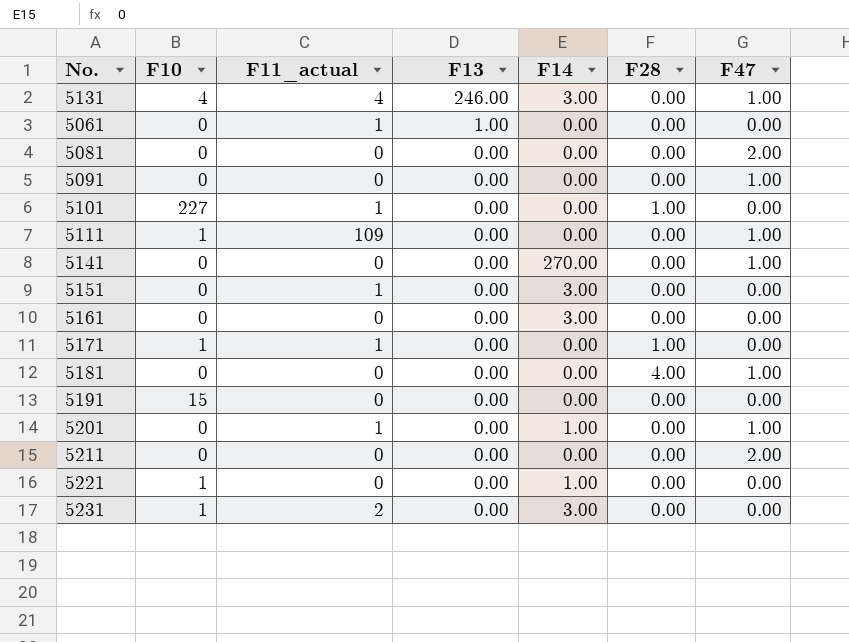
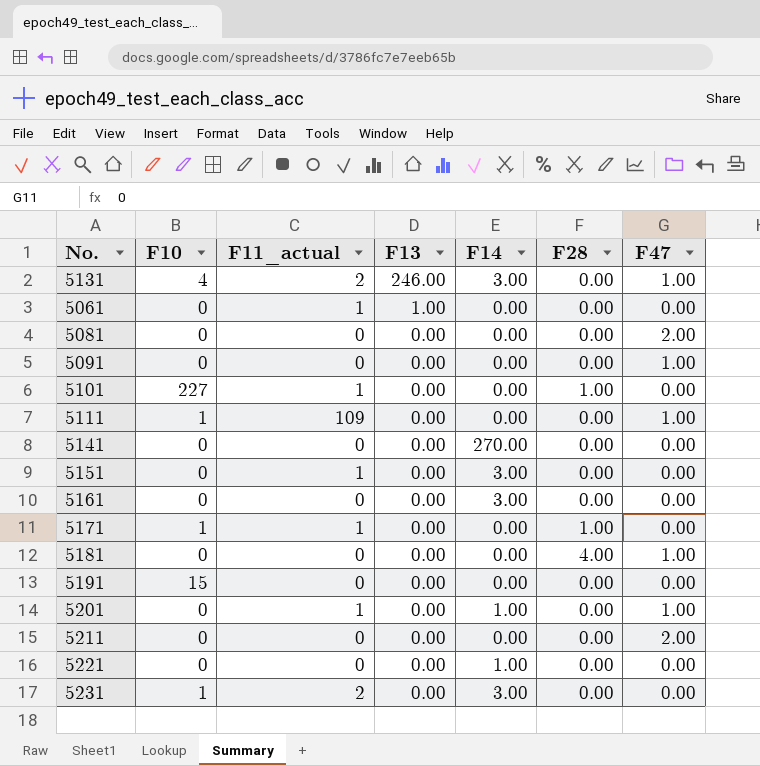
5131 | F11_actual: 4 -> 2
5141 | F47: 1.00 -> 0.00
5221 | F10: 1 -> 0

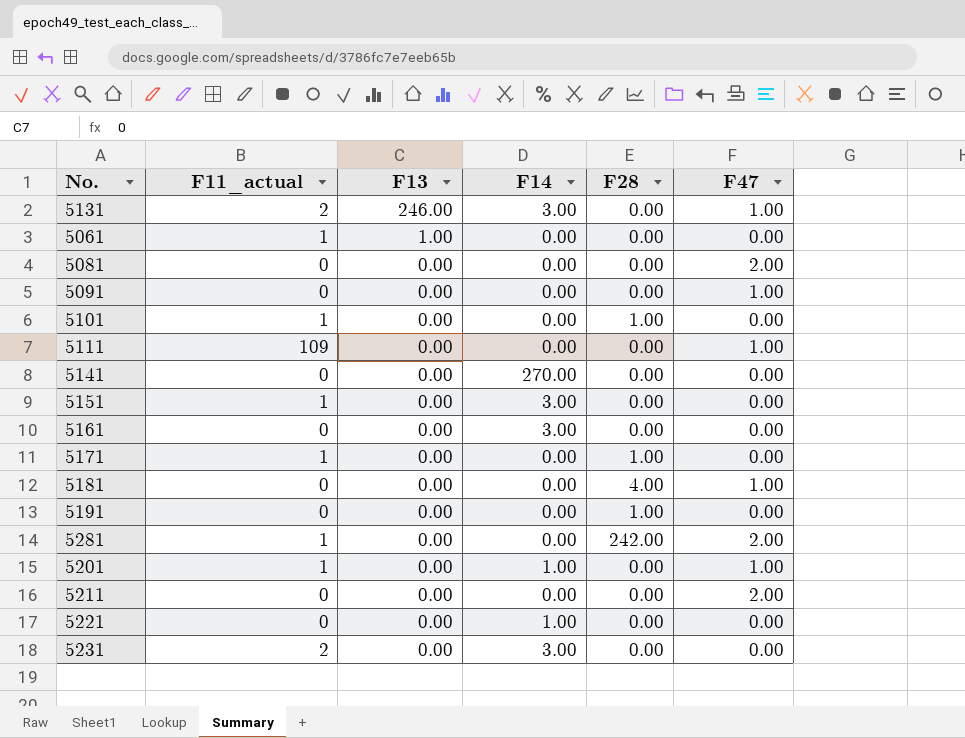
column F10 | position: 2 -> none
5191 | F28: 0.00 -> 1.00
row 5281: none -> 1 | 0.00 | 0.00 | 242.00 | 2.00

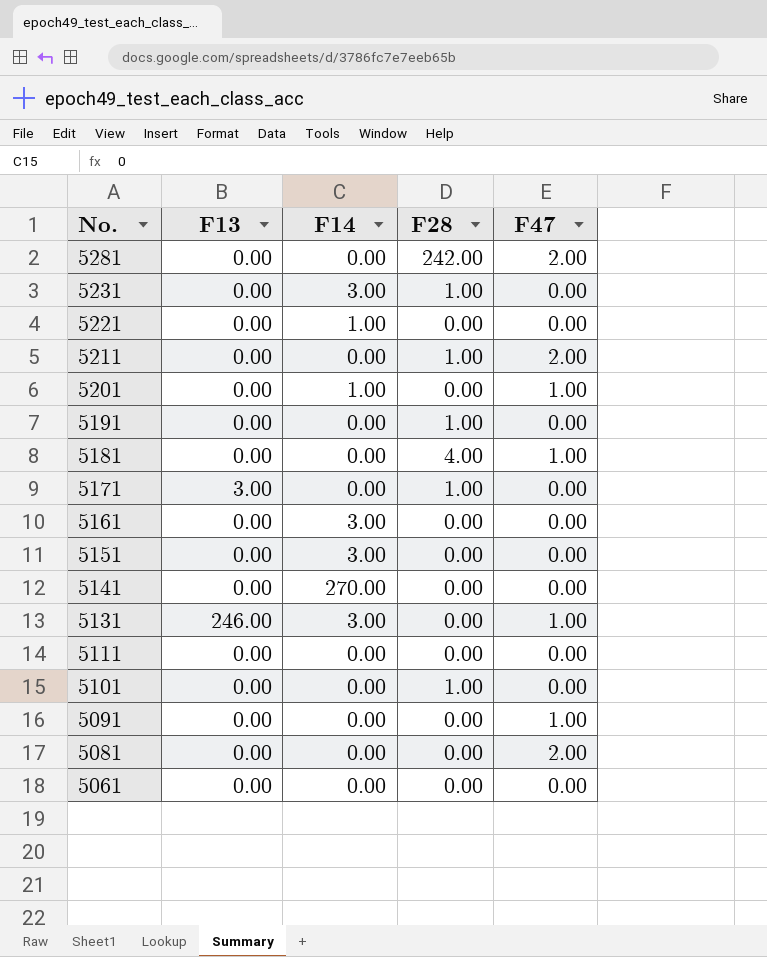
row order: F13 descending -> No. descending
column F11_actual | position: 2 -> none
5231 | F28: 0.00 -> 1.00
5211 | F28: 0.00 -> 1.00
5171 | F13: 0.00 -> 3.00
5111 | F47: 1.00 -> 0.00
5061 | F13: 1.00 -> 0.00

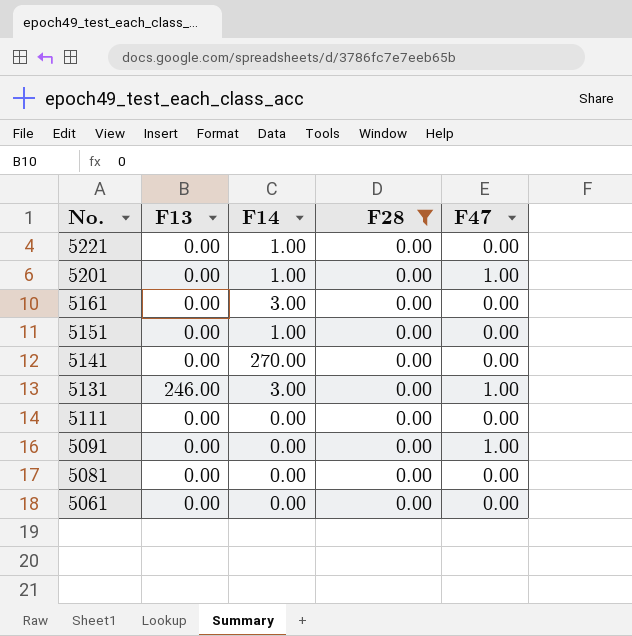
filter: none -> F28 = 0.00
5151 | F14: 3.00 -> 1.00
5081 | F47: 2.00 -> 0.00

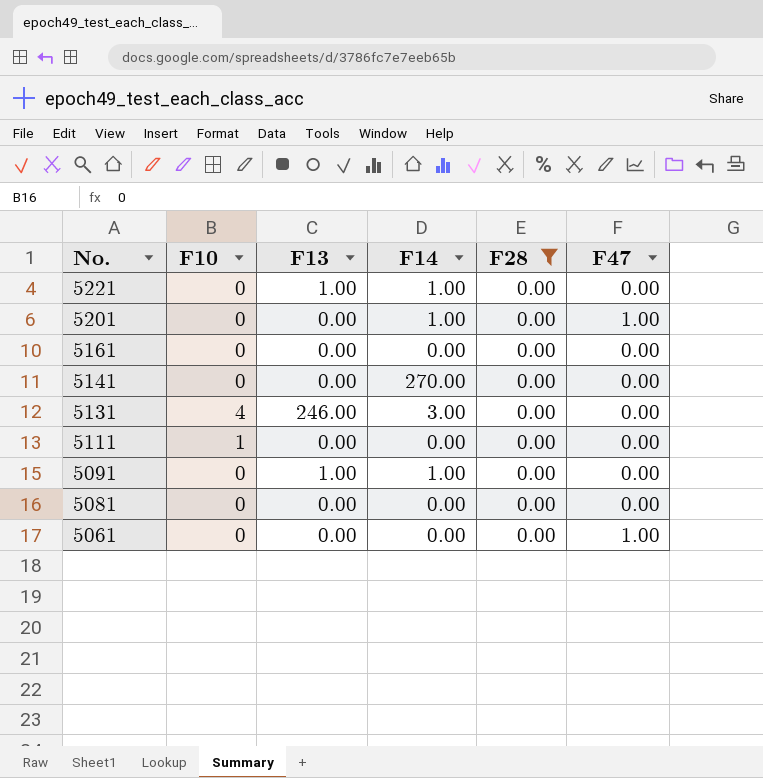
column F10 | position: none -> 2
row 5151: 0.00 | 1.00 | 0.00 | 0.00 -> none
5221 | F13: 0.00 -> 1.00
5161 | F14: 3.00 -> 0.00
5131 | F47: 1.00 -> 0.00
5091 | F13: 0.00 -> 1.00
5091 | F14: 0.00 -> 1.00
5091 | F47: 1.00 -> 0.00
5061 | F47: 0.00 -> 1.00

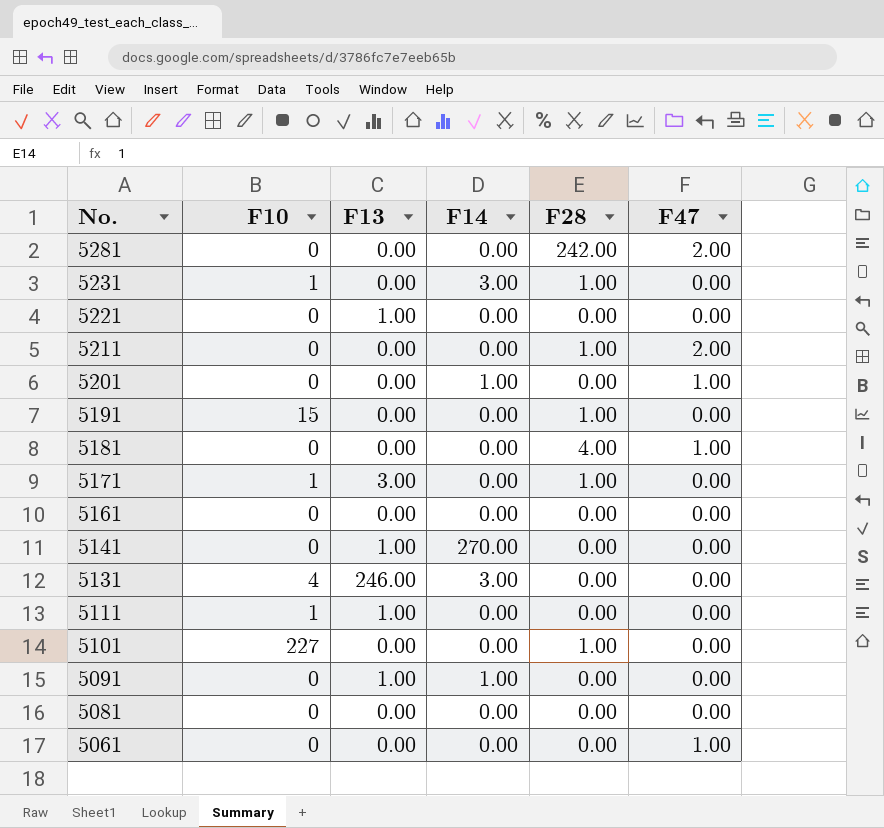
filter: F28 = 0.00 -> none
5221 | F14: 1.00 -> 0.00
5141 | F13: 0.00 -> 1.00
5111 | F13: 0.00 -> 1.00

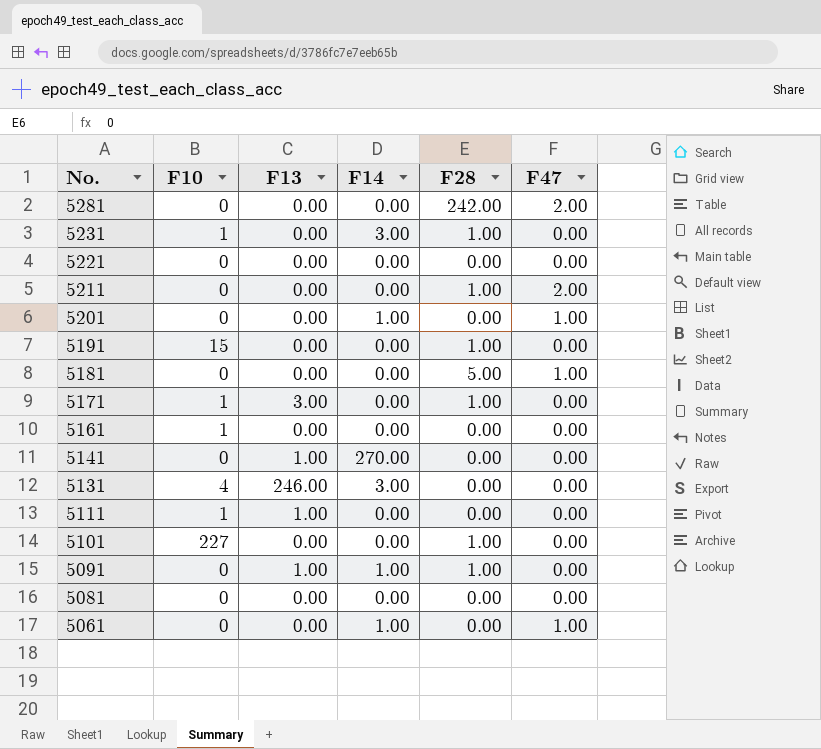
5221 | F13: 1.00 -> 0.00
5181 | F28: 4.00 -> 5.00
5161 | F10: 0 -> 1
5091 | F28: 0.00 -> 1.00
5061 | F14: 0.00 -> 1.00

